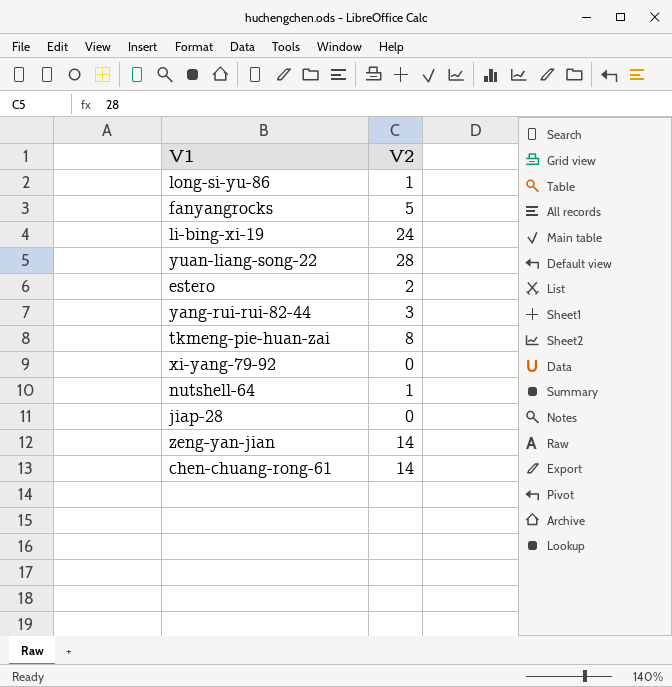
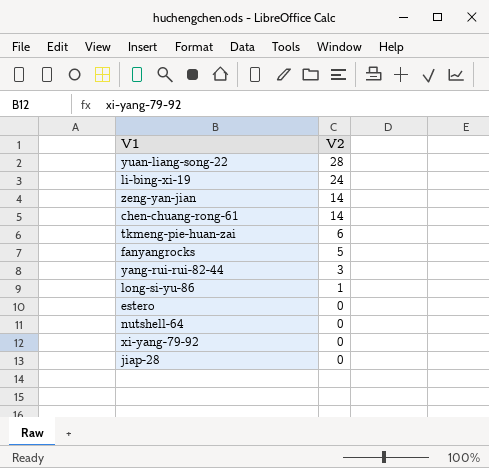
row order: none -> V2 descending
tkmeng-pie-huan-zai | V2: 8 -> 6
estero | V2: 2 -> 0
nutshell-64 | V2: 1 -> 0

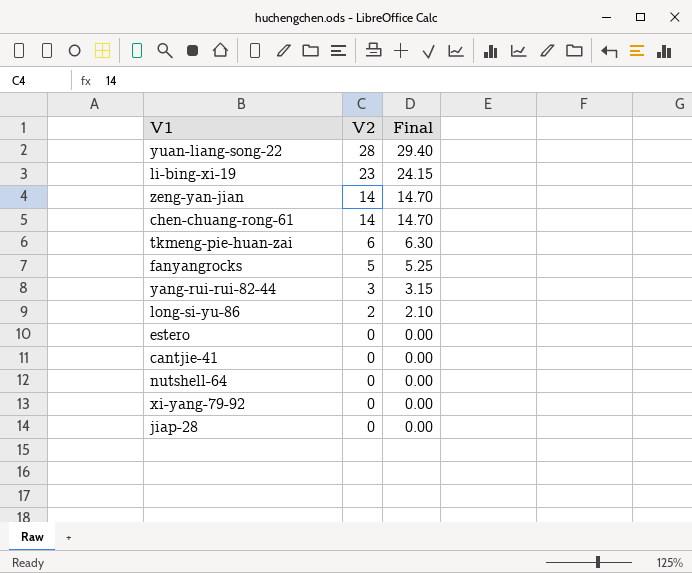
column Final | formula: none -> [V2] * 1.05
li-bing-xi-19 | V2: 24 -> 23
long-si-yu-86 | V2: 1 -> 2
row cantjie-41: none -> 0 | 0.00

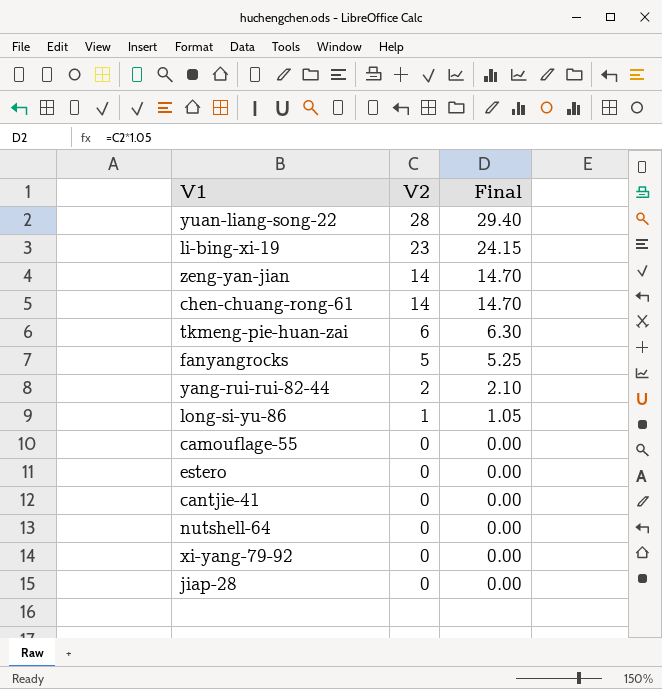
yang-rui-rui-82-44 | V2: 3 -> 2
yang-rui-rui-82-44 | Final: 3.15 -> 2.10
long-si-yu-86 | V2: 2 -> 1
long-si-yu-86 | Final: 2.10 -> 1.05
row camouflage-55: none -> 0 | 0.00

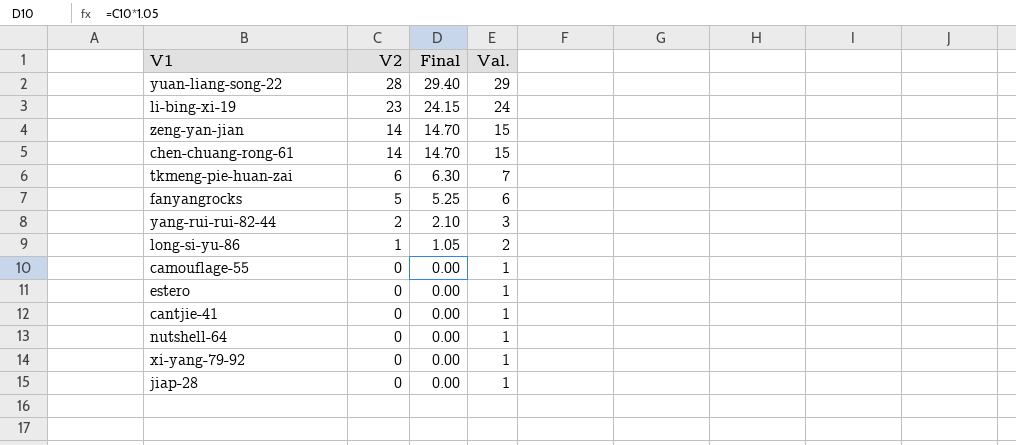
column Val. | formula: none -> [V2] + 1

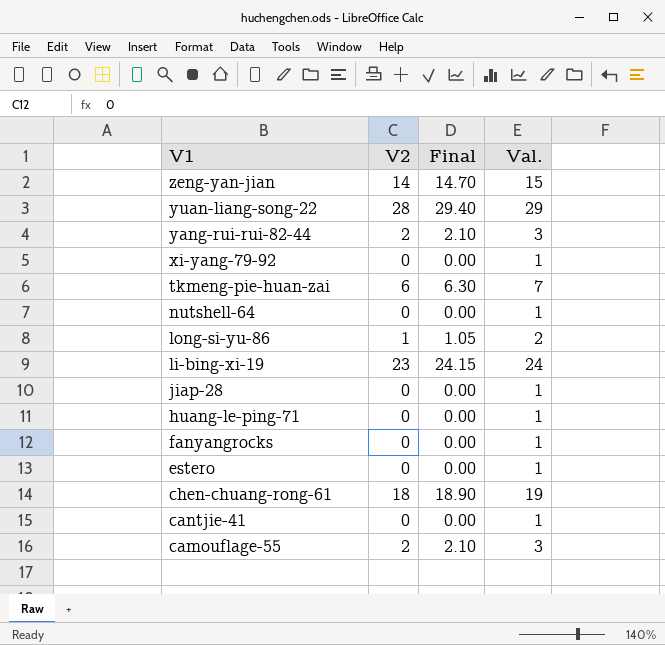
row order: V2 descending -> V1 descending
row huang-le-ping-71: none -> 0 | 0.00 | 1
fanyangrocks | V2: 5 -> 0
fanyangrocks | Final: 5.25 -> 0.00
fanyangrocks | Val.: 6 -> 1
chen-chuang-rong-61 | V2: 14 -> 18
chen-chuang-rong-61 | Final: 14.70 -> 18.90
chen-chuang-rong-61 | Val.: 15 -> 19
camouflage-55 | V2: 0 -> 2
camouflage-55 | Final: 0.00 -> 2.10
camouflage-55 | Val.: 1 -> 3

